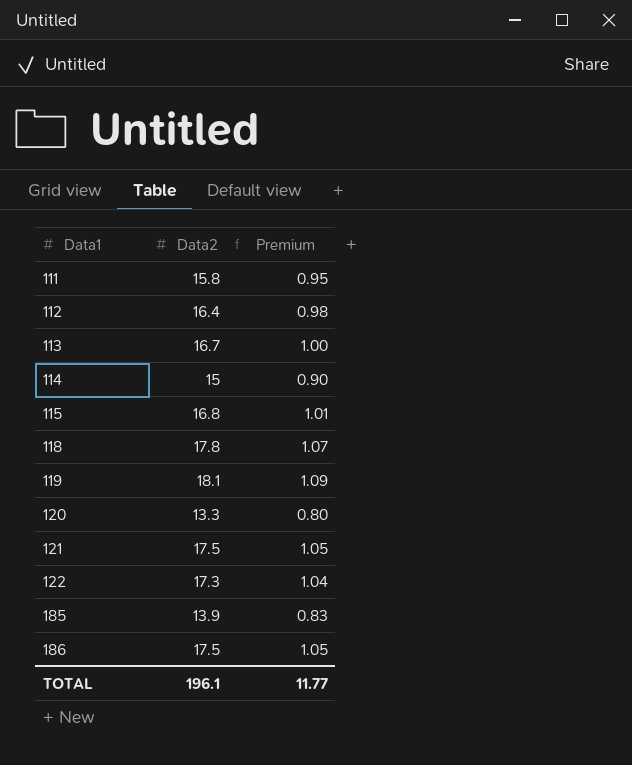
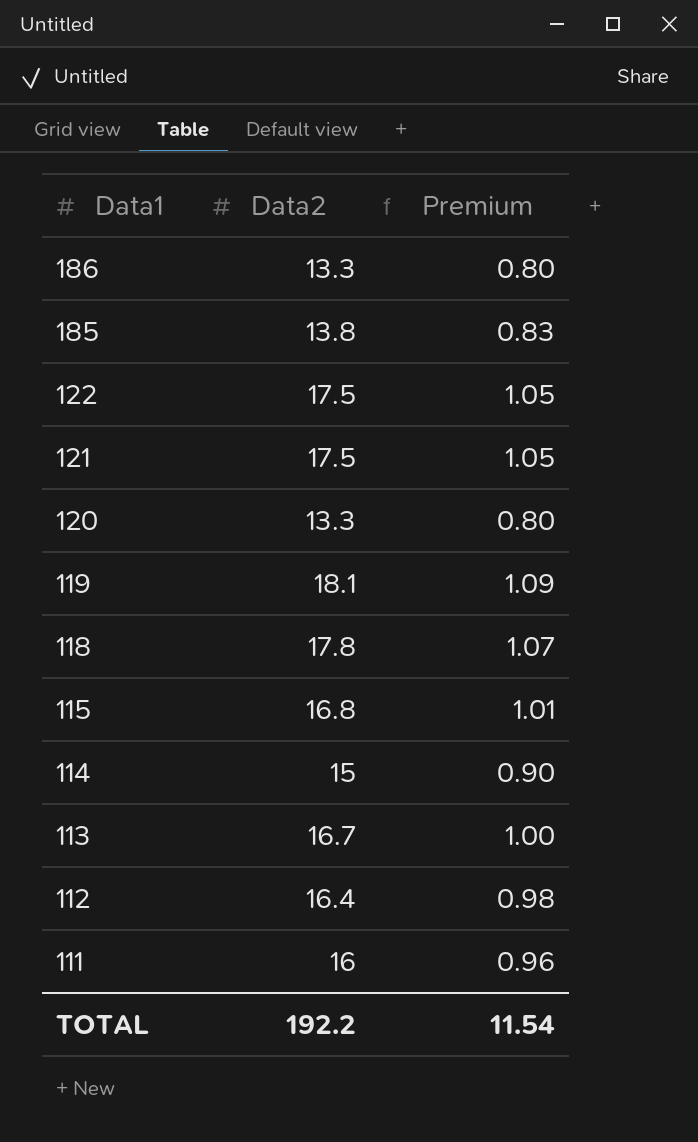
row order: Data1 ascending -> Data1 descending
186 | Data2: 17.5 -> 13.3
186 | Premium: 1.05 -> 0.80
185 | Data2: 13.9 -> 13.8
122 | Data2: 17.3 -> 17.5
122 | Premium: 1.04 -> 1.05
111 | Data2: 15.8 -> 16
111 | Premium: 0.95 -> 0.96
TOTAL | Data2: 196.1 -> 192.2
TOTAL | Premium: 11.77 -> 11.54

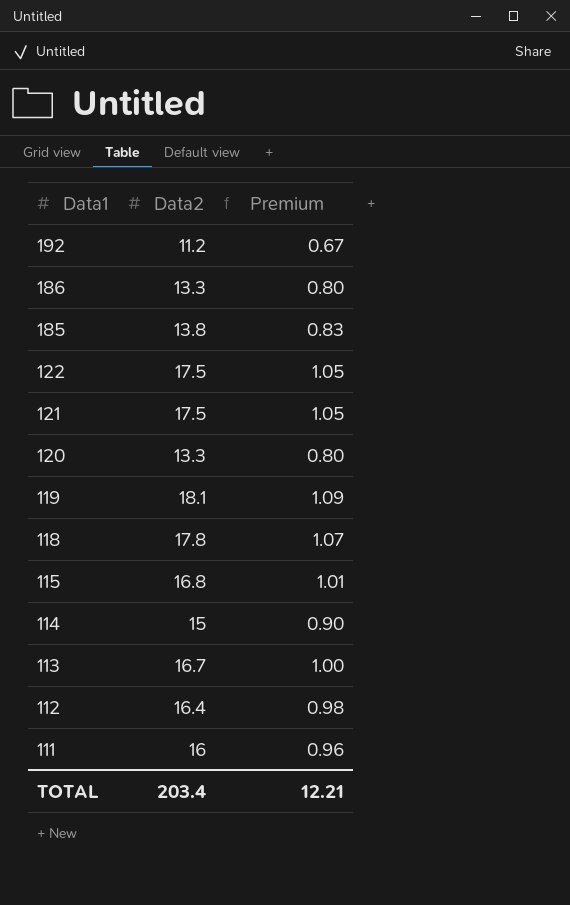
row 192: none -> 11.2 | 0.67
TOTAL | Data2: 192.2 -> 203.4
TOTAL | Premium: 11.54 -> 12.21

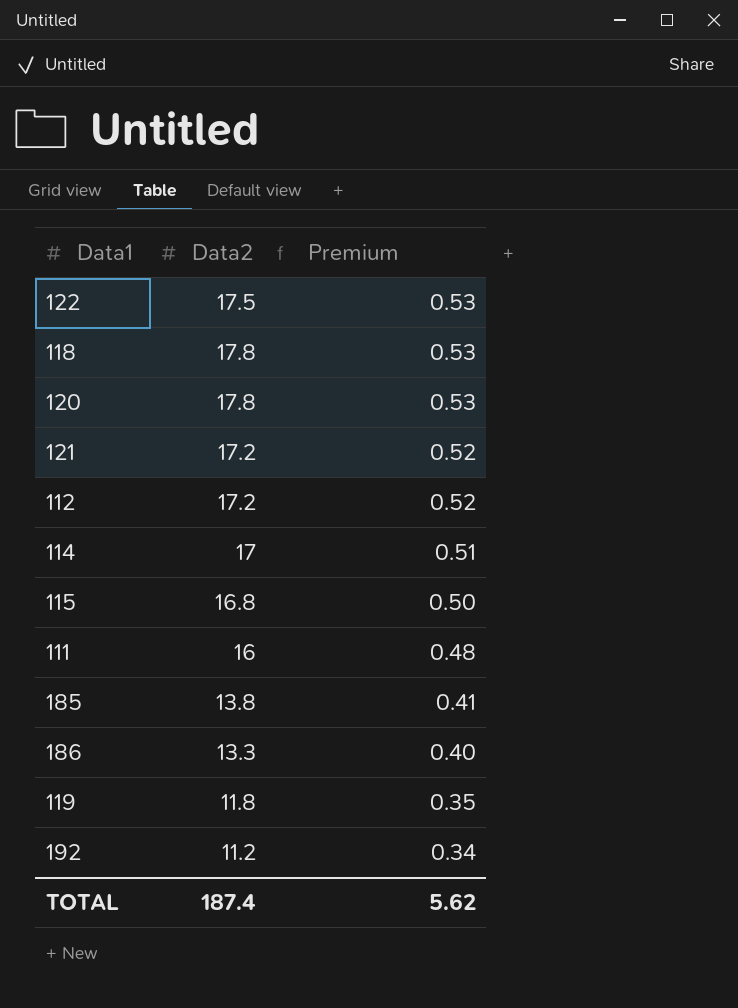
row order: Data1 descending -> Premium descending
column Premium | formula: [Data2] * 0.06 -> [Data2] * 0.03
row 113: 16.7 | 1.00 -> none
120 | Data2: 13.3 -> 17.8
121 | Data2: 17.5 -> 17.2
112 | Data2: 16.4 -> 17.2
114 | Data2: 15 -> 17
119 | Data2: 18.1 -> 11.8
TOTAL | Data2: 203.4 -> 187.4
TOTAL | Premium: 12.21 -> 5.62

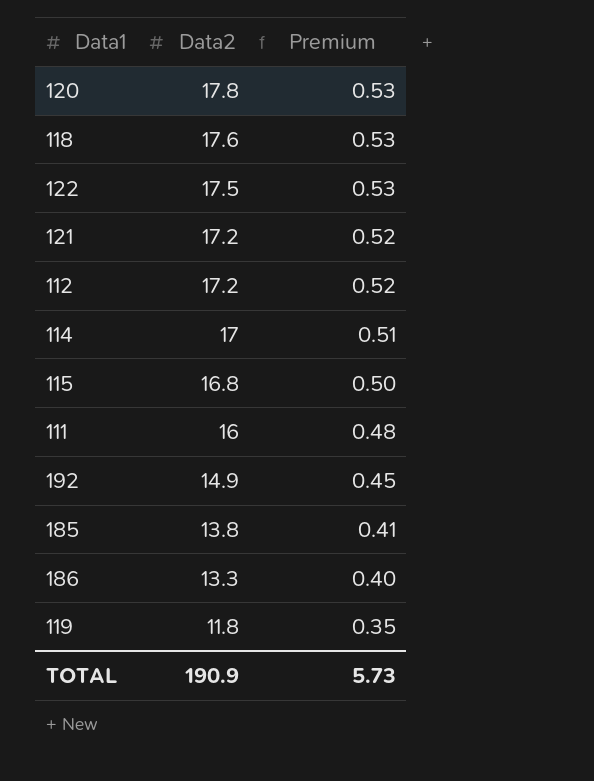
row order: Premium descending -> Data2 descending
118 | Data2: 17.8 -> 17.6
192 | Data2: 11.2 -> 14.9
192 | Premium: 0.34 -> 0.45
TOTAL | Data2: 187.4 -> 190.9
TOTAL | Premium: 5.62 -> 5.73

